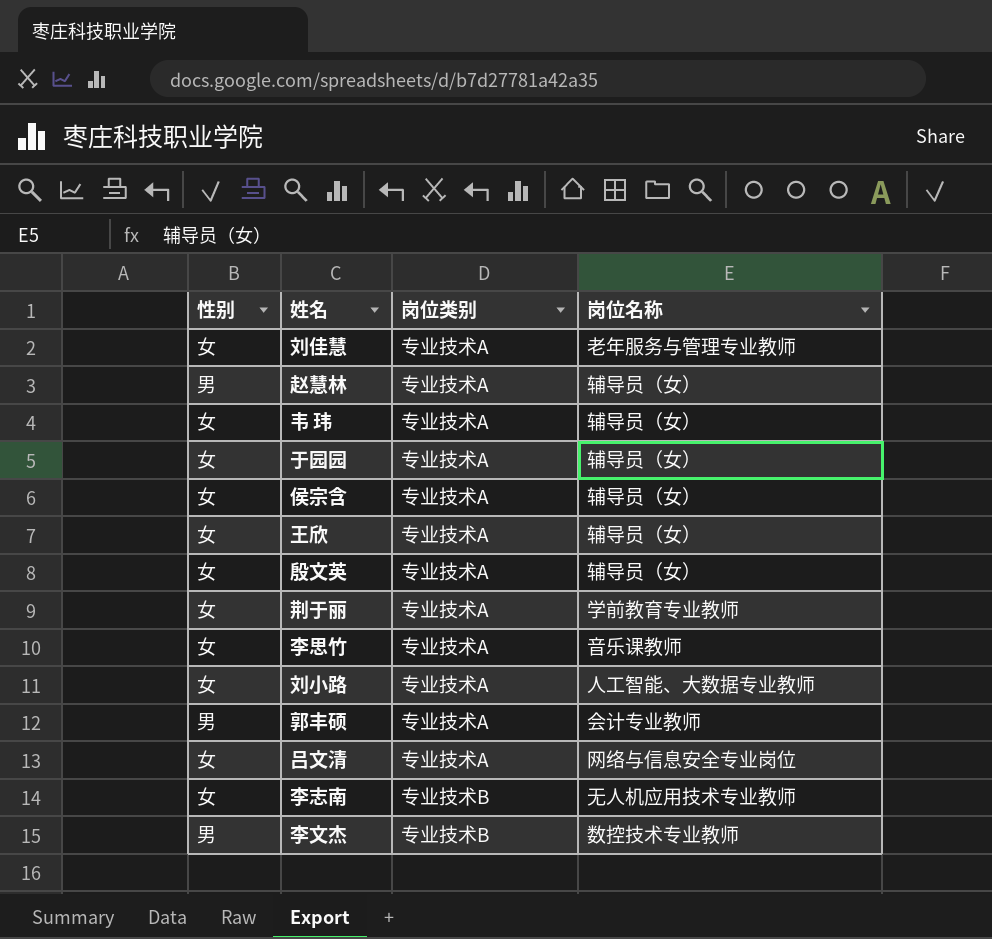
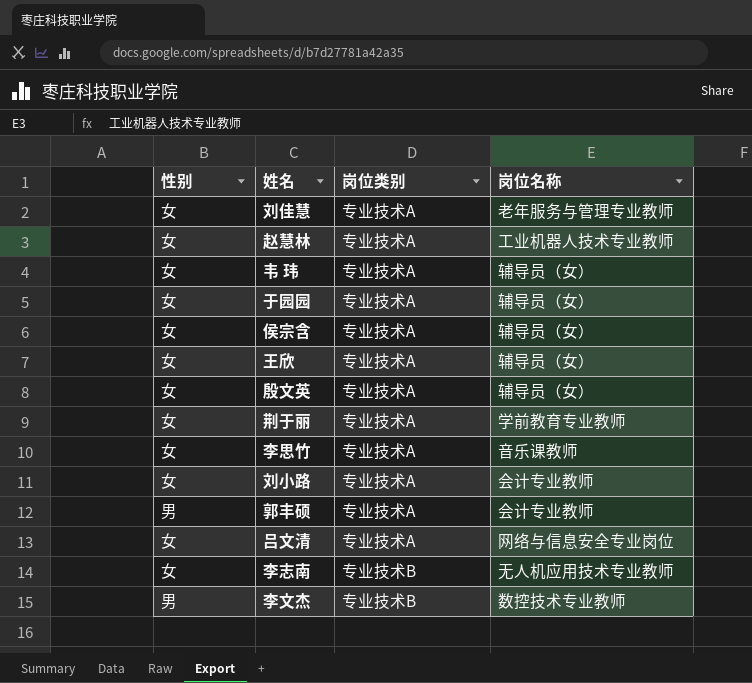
赵慧林 | 性别: 男 -> 女
赵慧林 | 岗位名称: 辅导员（女） -> 工业机器人技术专业教师
刘小路 | 岗位名称: 人工智能、大数据专业教师 -> 会计专业教师

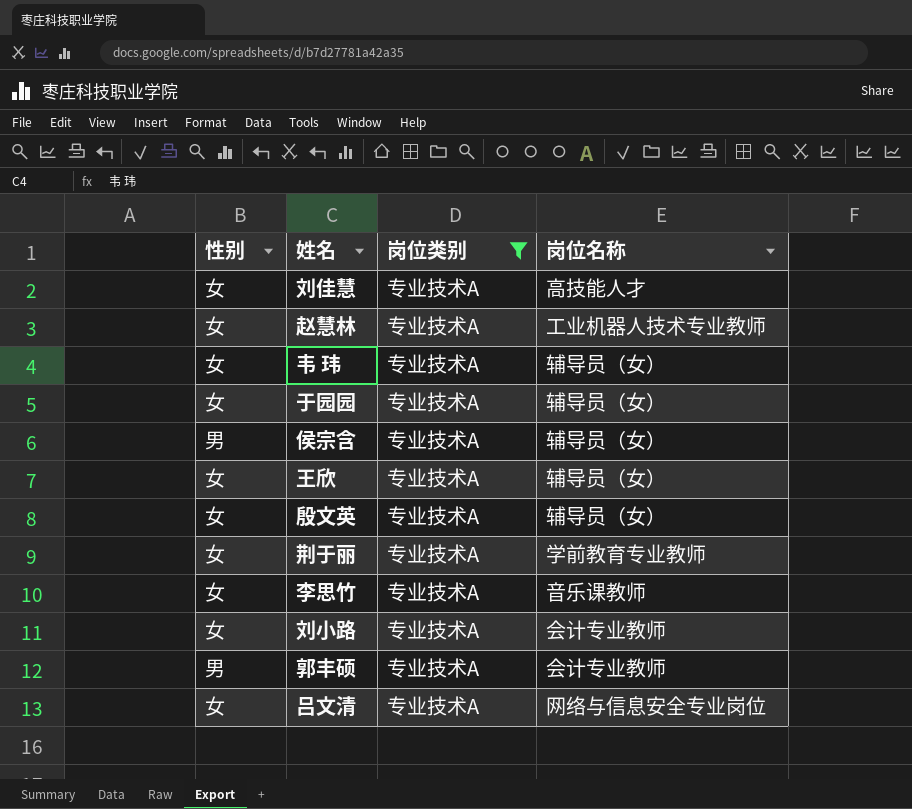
filter: none -> 岗位类别 = 专业技术A
刘佳慧 | 岗位名称: 老年服务与管理专业教师 -> 高技能人才
侯宗含 | 性别: 女 -> 男

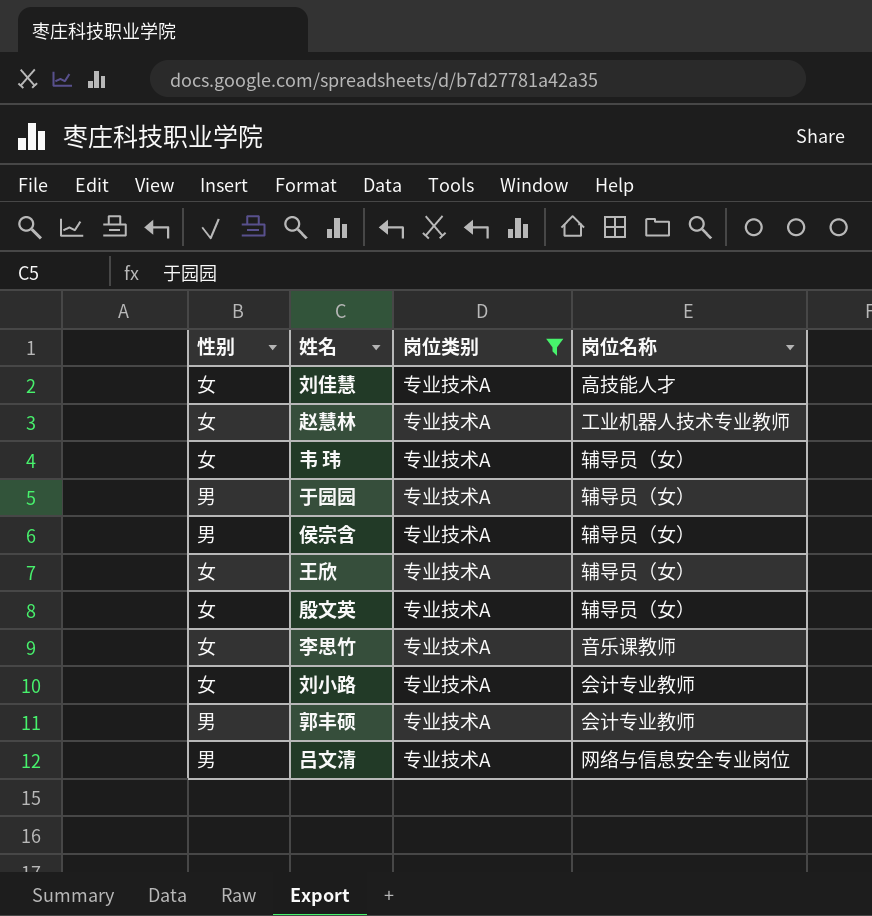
row 荆于丽: 女 | 专业技术A | 学前教育专业教师 -> none
于园园 | 性别: 女 -> 男
吕文清 | 性别: 女 -> 男

